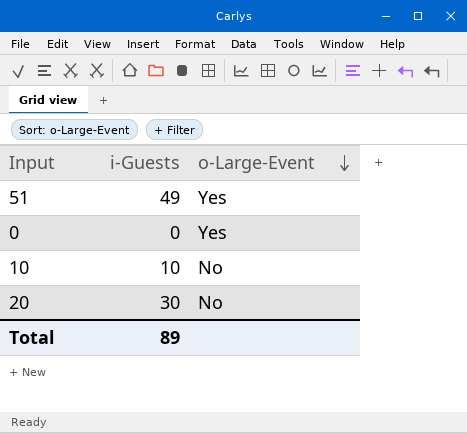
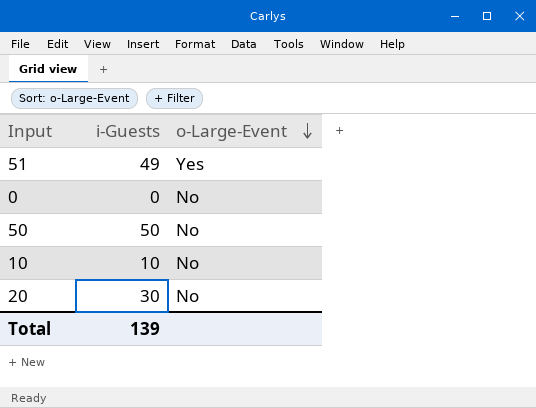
0 | o-Large-Event: Yes -> No
row 50: none -> 50 | No
Total | i-Guests: 89 -> 139

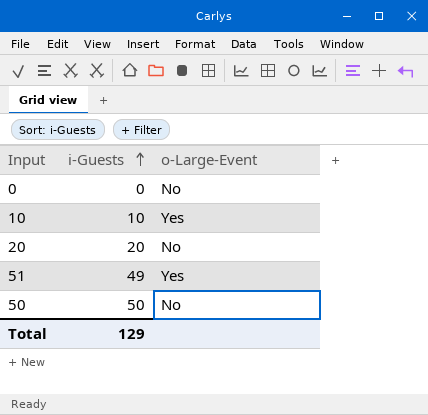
row order: o-Large-Event descending -> i-Guests ascending
10 | o-Large-Event: No -> Yes
20 | i-Guests: 30 -> 20
Total | i-Guests: 139 -> 129

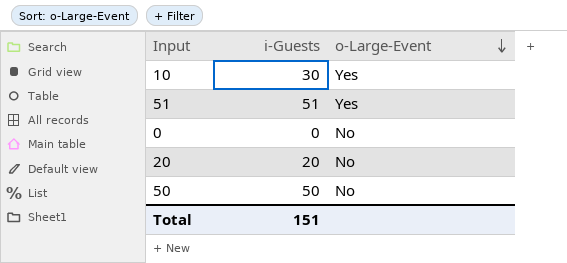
row order: i-Guests ascending -> o-Large-Event descending
10 | i-Guests: 10 -> 30
51 | i-Guests: 49 -> 51
Total | i-Guests: 129 -> 151

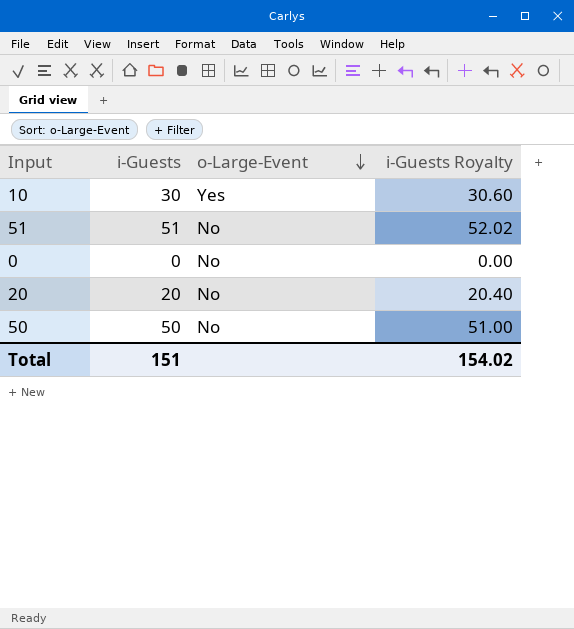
column i-Guests Royalty | formula: none -> [i-Guests] * 1.02
51 | o-Large-Event: Yes -> No

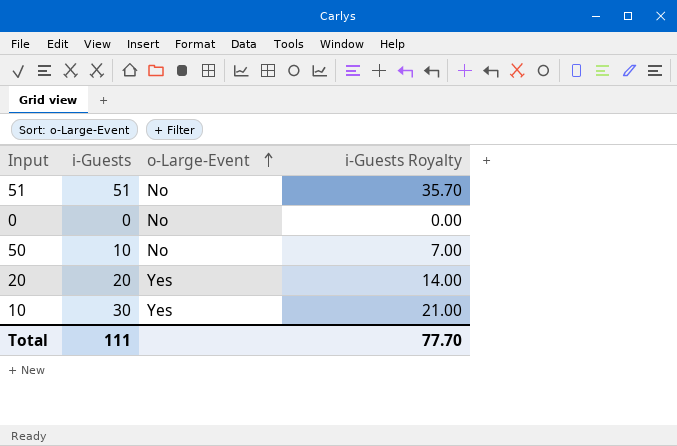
row order: o-Large-Event descending -> o-Large-Event ascending
column i-Guests Royalty | formula: [i-Guests] * 1.02 -> [i-Guests] * 0.7
50 | i-Guests: 50 -> 10
20 | o-Large-Event: No -> Yes
Total | i-Guests: 151 -> 111
Total | i-Guests Royalty: 154.02 -> 77.70

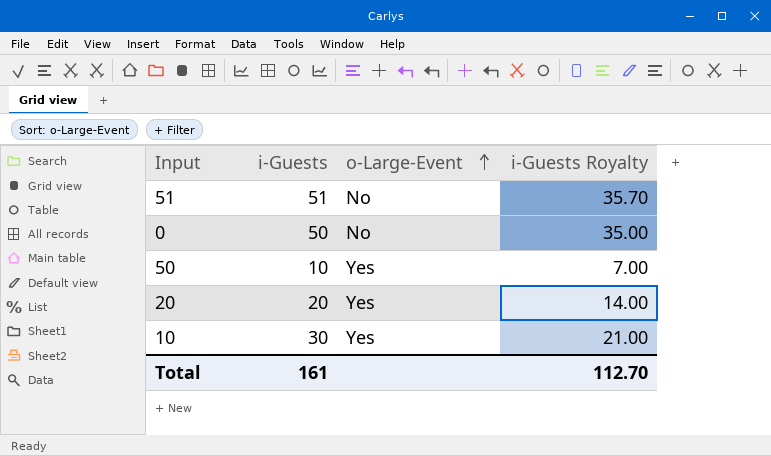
0 | i-Guests: 0 -> 50
0 | i-Guests Royalty: 0.00 -> 35.00
50 | o-Large-Event: No -> Yes
Total | i-Guests: 111 -> 161
Total | i-Guests Royalty: 77.70 -> 112.70

